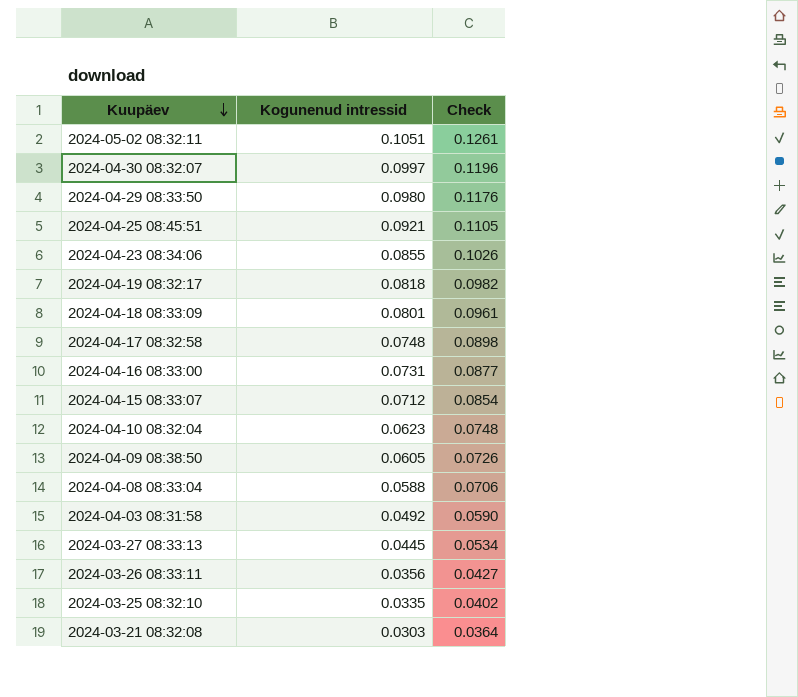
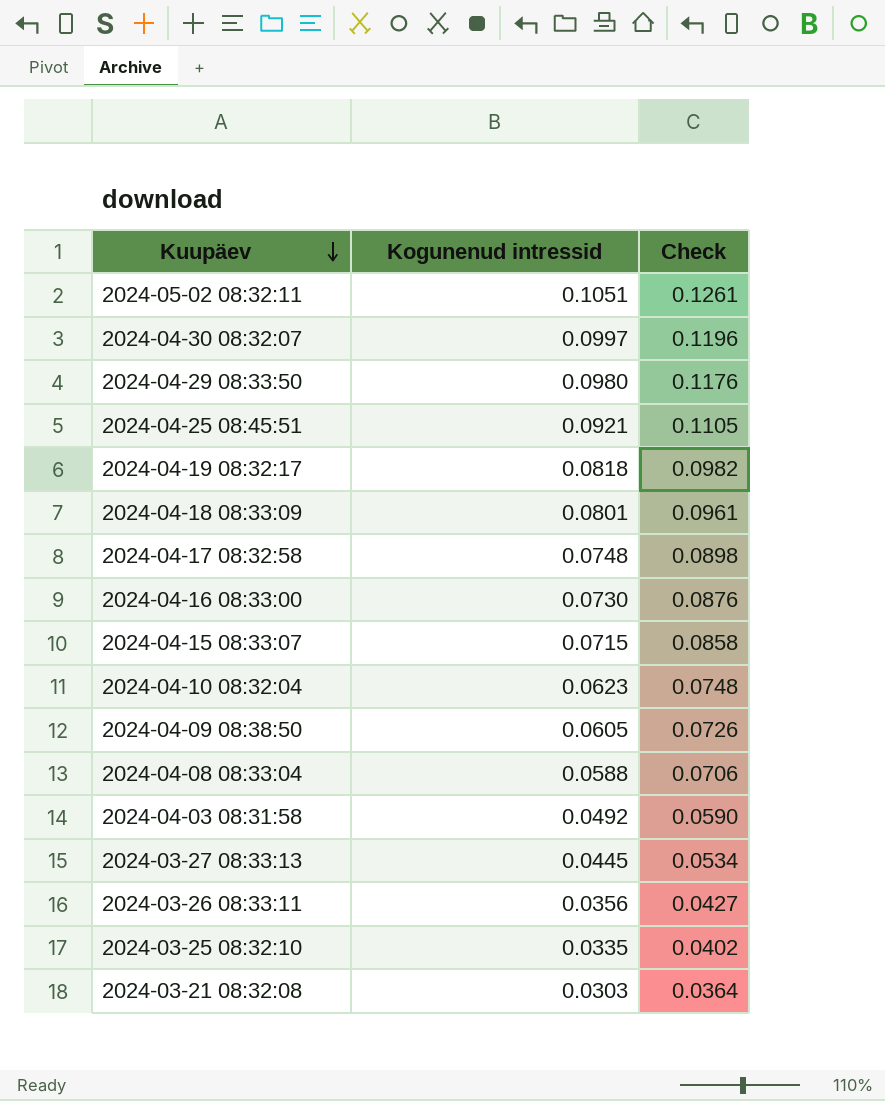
row 2024-04-23 08:34:06: 0.0855 | 0.1026 -> none
2024-04-16 08:33:00 | Kogunenud intressid: 0.0731 -> 0.0730
2024-04-16 08:33:00 | Check: 0.0877 -> 0.0876
2024-04-15 08:33:07 | Kogunenud intressid: 0.0712 -> 0.0715
2024-04-15 08:33:07 | Check: 0.0854 -> 0.0858

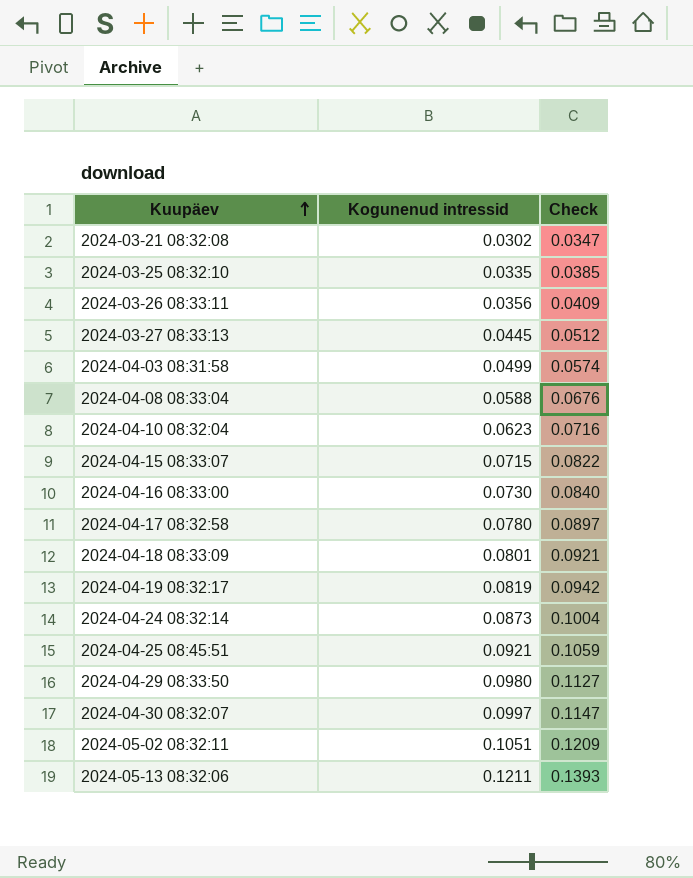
row order: Kuupäev descending -> Kuupäev ascending
column Check | formula: [Kogunenud intressid] * 1.2 -> [Kogunenud intressid] * 1.15
row 2024-04-09 08:38:50: 0.0605 | 0.0726 -> none
2024-03-21 08:32:08 | Kogunenud intressid: 0.0303 -> 0.0302
2024-04-03 08:31:58 | Kogunenud intressid: 0.0492 -> 0.0499
2024-04-17 08:32:58 | Kogunenud intressid: 0.0748 -> 0.0780
2024-04-19 08:32:17 | Kogunenud intressid: 0.0818 -> 0.0819
row 2024-04-24 08:32:14: none -> 0.0873 | 0.1004
row 2024-05-13 08:32:06: none -> 0.1211 | 0.1393

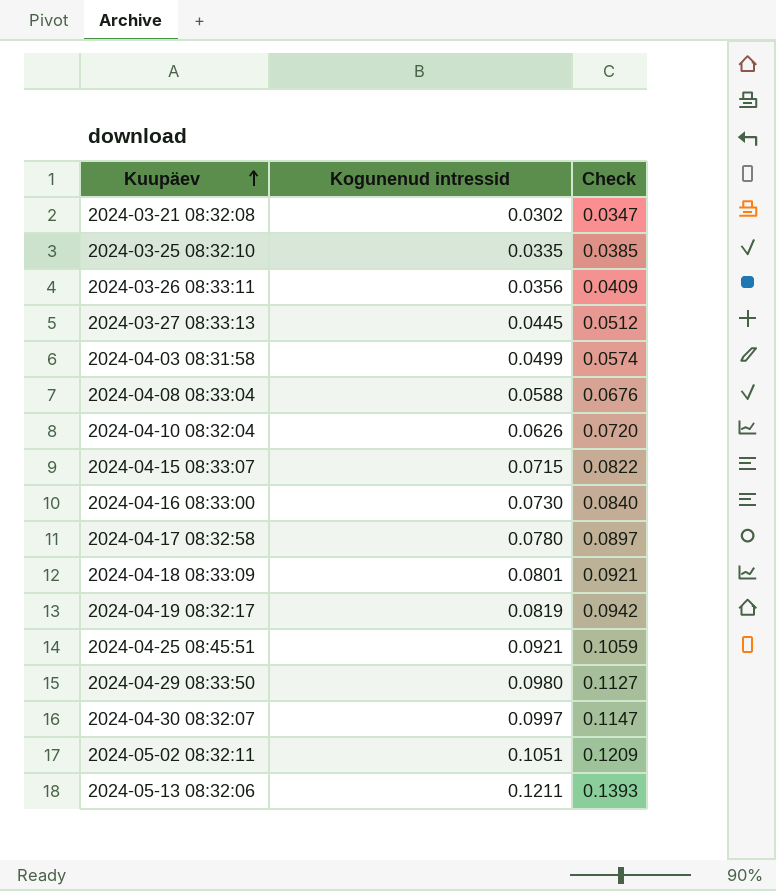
row 2024-04-24 08:32:14: 0.0873 | 0.1004 -> none
2024-04-10 08:32:04 | Kogunenud intressid: 0.0623 -> 0.0626
2024-04-10 08:32:04 | Check: 0.0716 -> 0.0720

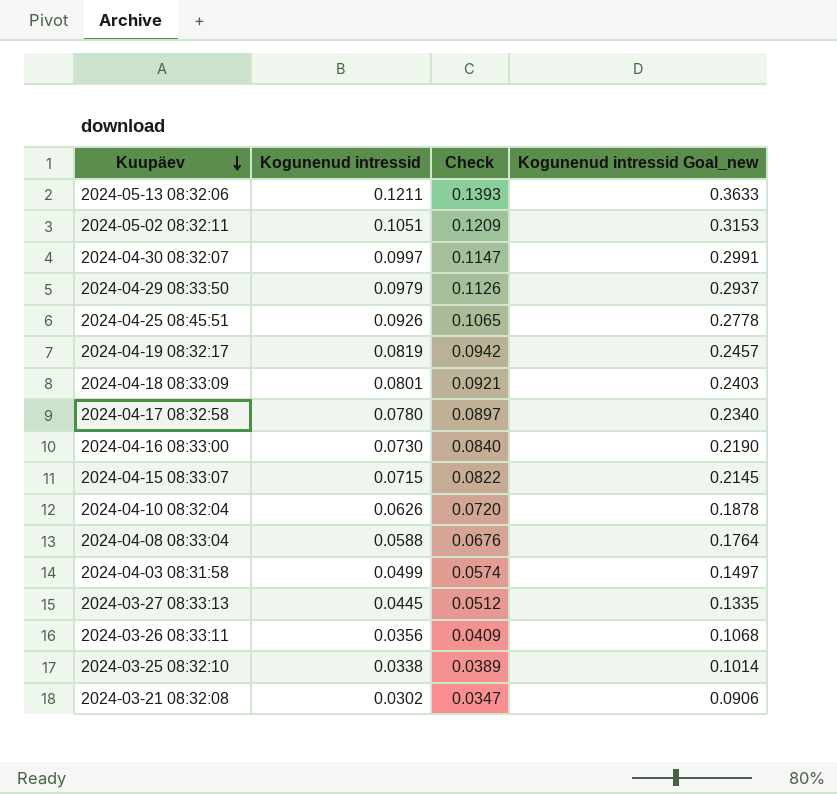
row order: Kuupäev ascending -> Kuupäev descending
column Kogunenud intressid Goal_new | formula: none -> [Kogunenud intressid] * 3
2024-04-29 08:33:50 | Kogunenud intressid: 0.0980 -> 0.0979
2024-04-29 08:33:50 | Check: 0.1127 -> 0.1126
2024-04-25 08:45:51 | Kogunenud intressid: 0.0921 -> 0.0926
2024-04-25 08:45:51 | Check: 0.1059 -> 0.1065
2024-03-25 08:32:10 | Kogunenud intressid: 0.0335 -> 0.0338
2024-03-25 08:32:10 | Check: 0.0385 -> 0.0389

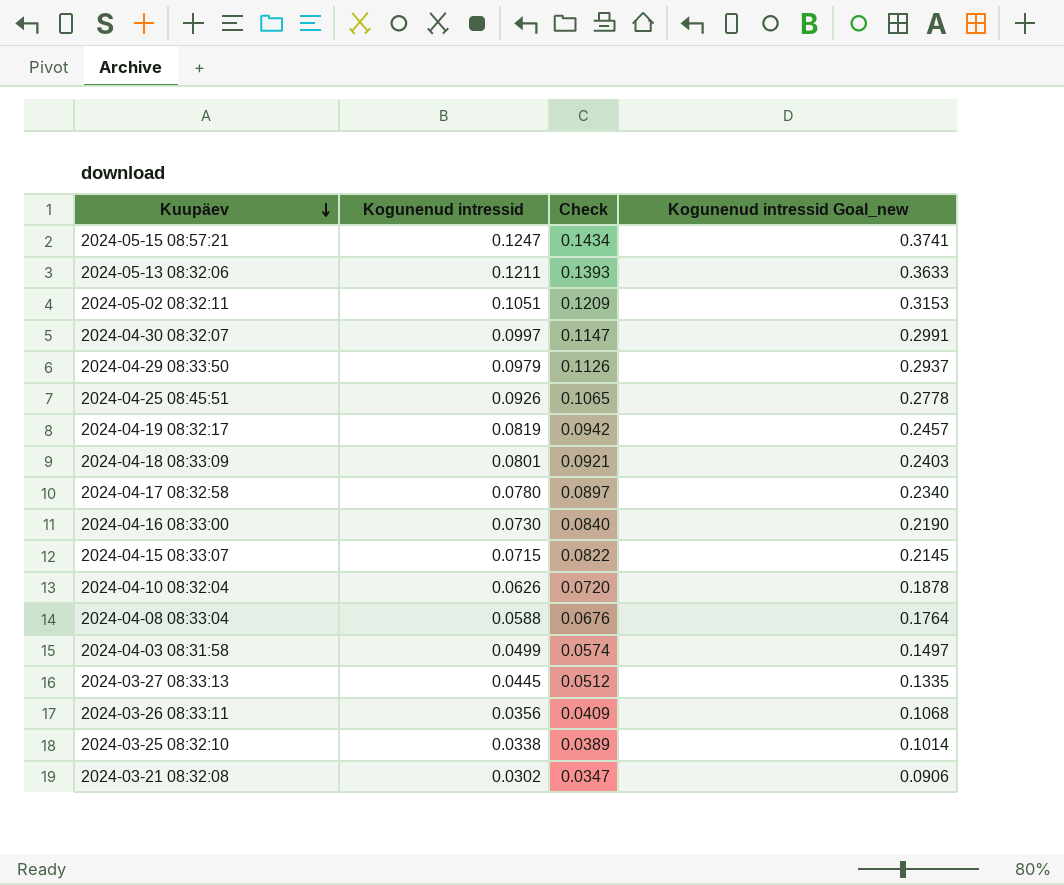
row 2024-05-15 08:57:21: none -> 0.1247 | 0.1434 | 0.3741

